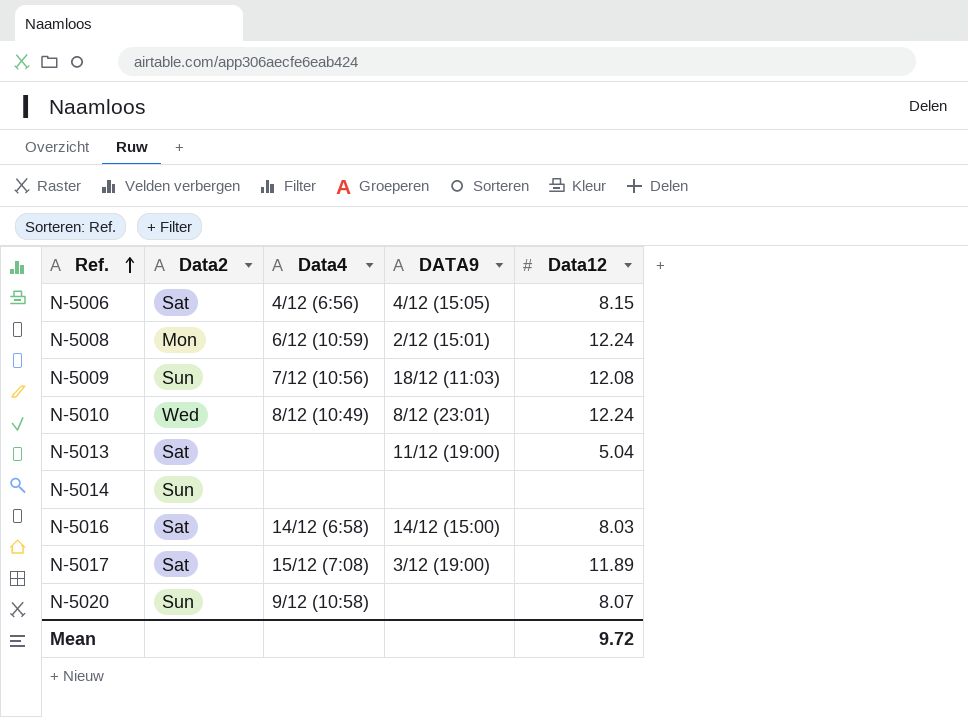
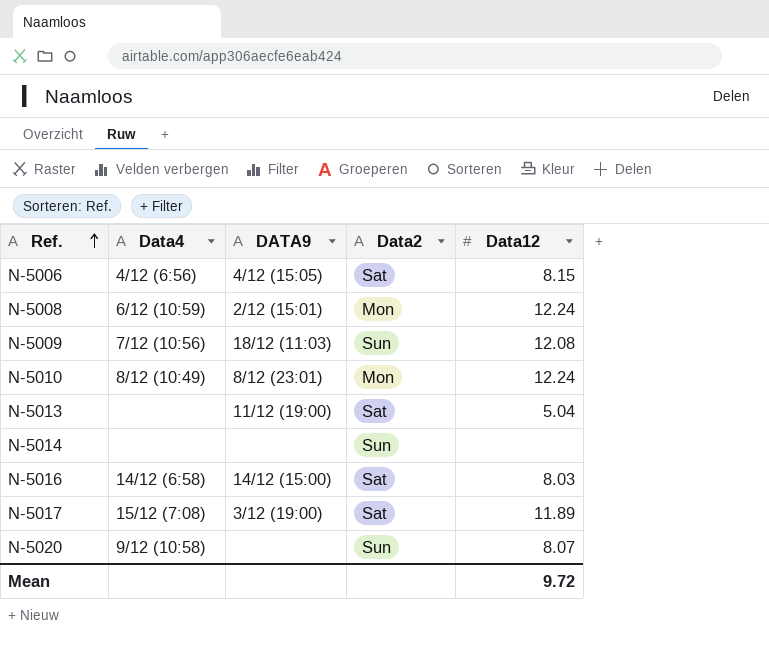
column Data2 | position: 2 -> 4
N-5010 | Data2: Wed -> Mon

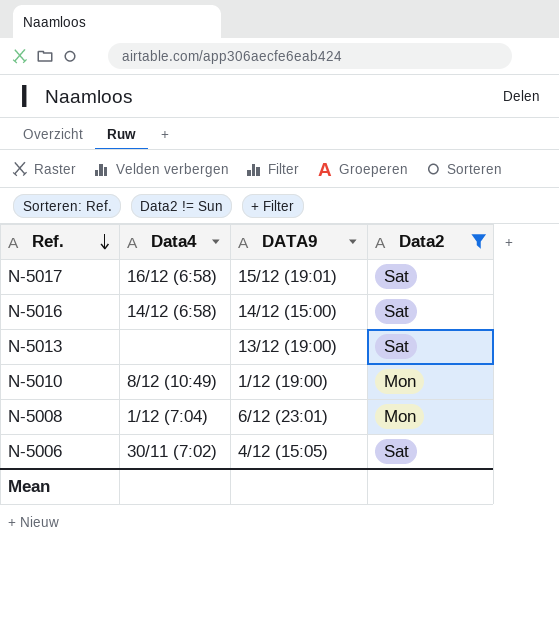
filter: none -> Data2 != Sun
row order: Ref. ascending -> Ref. descending
column Data12 | position: 5 -> none
N-5017 | Data4: 15/12 (7:08) -> 16/12 (6:58)
N-5017 | DATA9: 3/12 (19:00) -> 15/12 (19:01)
N-5013 | DATA9: 11/12 (19:00) -> 13/12 (19:00)
N-5010 | DATA9: 8/12 (23:01) -> 1/12 (19:00)
N-5008 | Data4: 6/12 (10:59) -> 1/12 (7:04)
N-5008 | DATA9: 2/12 (15:01) -> 6/12 (23:01)
N-5006 | Data4: 4/12 (6:56) -> 30/11 (7:02)

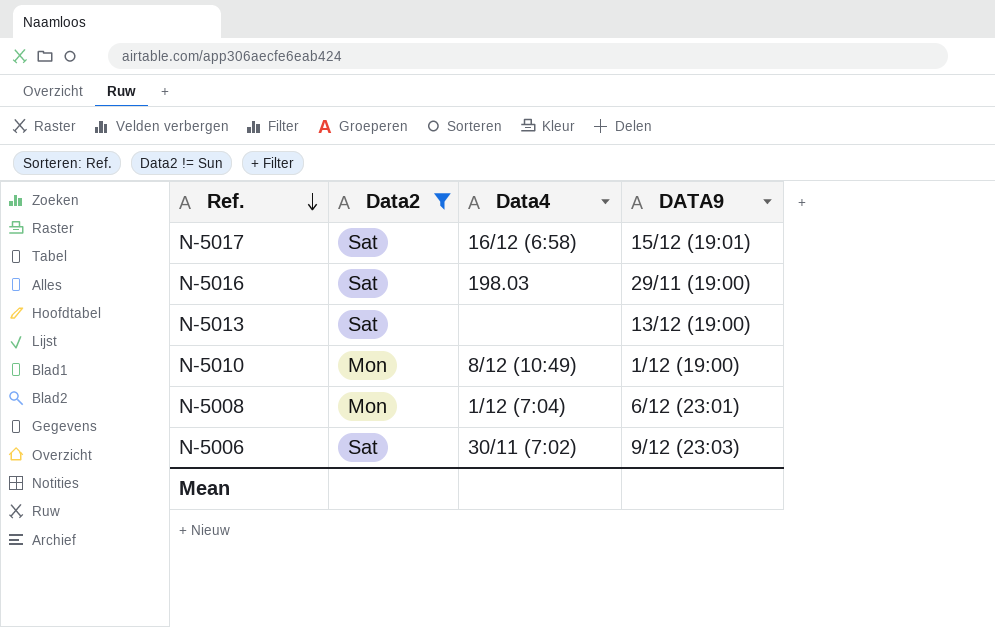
column Data2 | position: 4 -> 2
N-5016 | Data4: 14/12 (6:58) -> 198.03
N-5016 | DATA9: 14/12 (15:00) -> 29/11 (19:00)
N-5006 | DATA9: 4/12 (15:05) -> 9/12 (23:03)

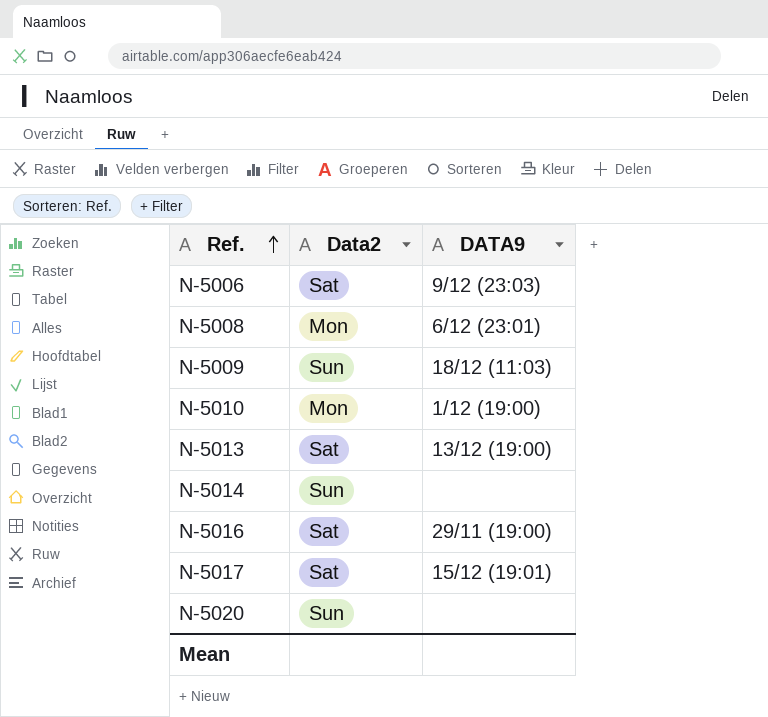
filter: Data2 != Sun -> none
row order: Ref. descending -> Ref. ascending
column Data4 | position: 3 -> none

